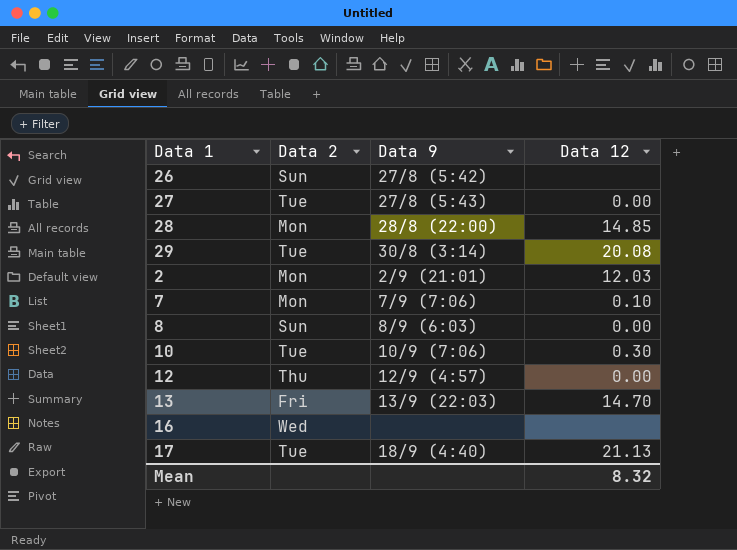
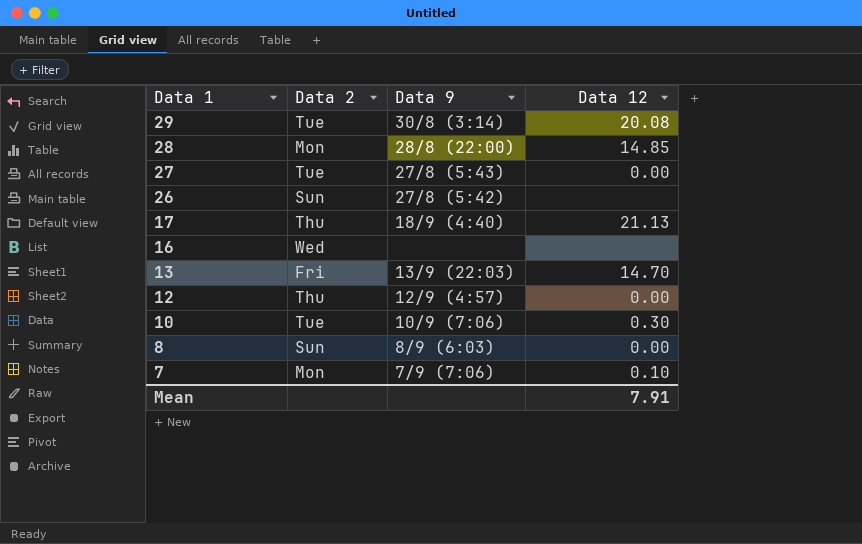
row order: none -> Data 1 descending
row 2: Mon | 2/9 (21:01) | 12.03 -> none
17 | Data 2: Tue -> Thu
Mean | Data 12: 8.32 -> 7.91

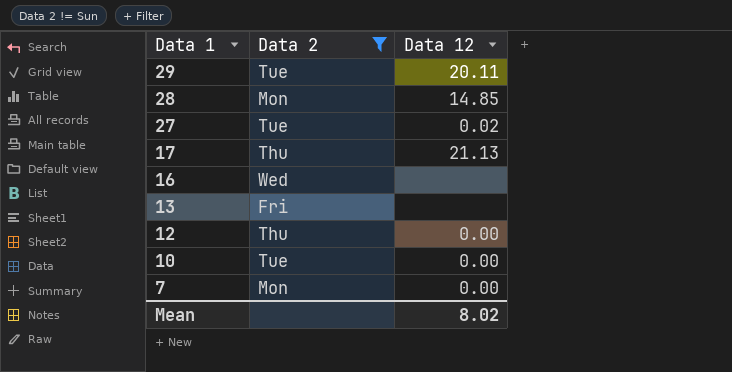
filter: none -> Data 2 != Sun
column Data 9 | position: 3 -> none
29 | Data 12: 20.08 -> 20.11
27 | Data 12: 0.00 -> 0.02
13 | Data 12: 14.70 -> none
10 | Data 12: 0.30 -> 0.00
7 | Data 12: 0.10 -> 0.00
Mean | Data 12: 7.91 -> 8.02

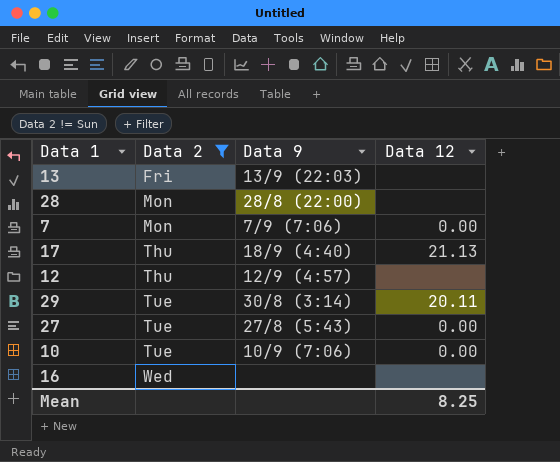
row order: Data 1 descending -> Data 2 ascending
column Data 9 | position: none -> 3
28 | Data 12: 14.85 -> none
12 | Data 12: 0.00 -> none
27 | Data 12: 0.02 -> 0.00
Mean | Data 12: 8.02 -> 8.25

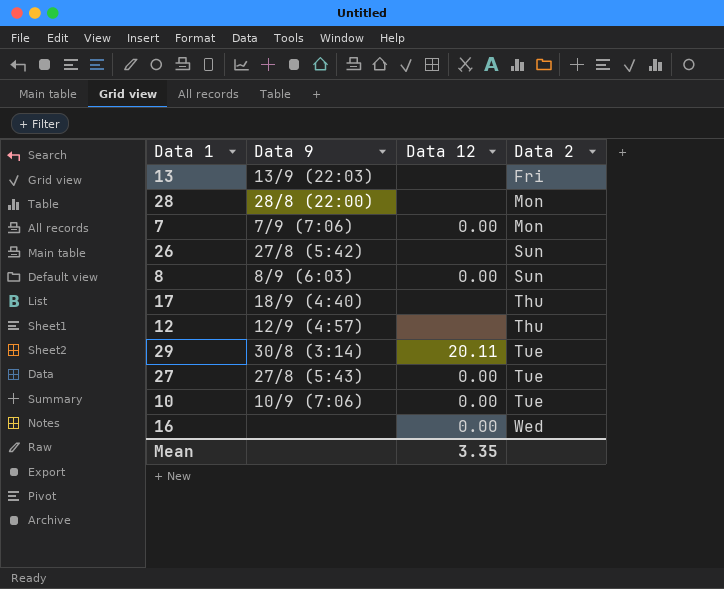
filter: Data 2 != Sun -> none
column Data 2 | position: 2 -> 4
17 | Data 12: 21.13 -> none
16 | Data 12: none -> 0.00
Mean | Data 12: 8.25 -> 3.35

